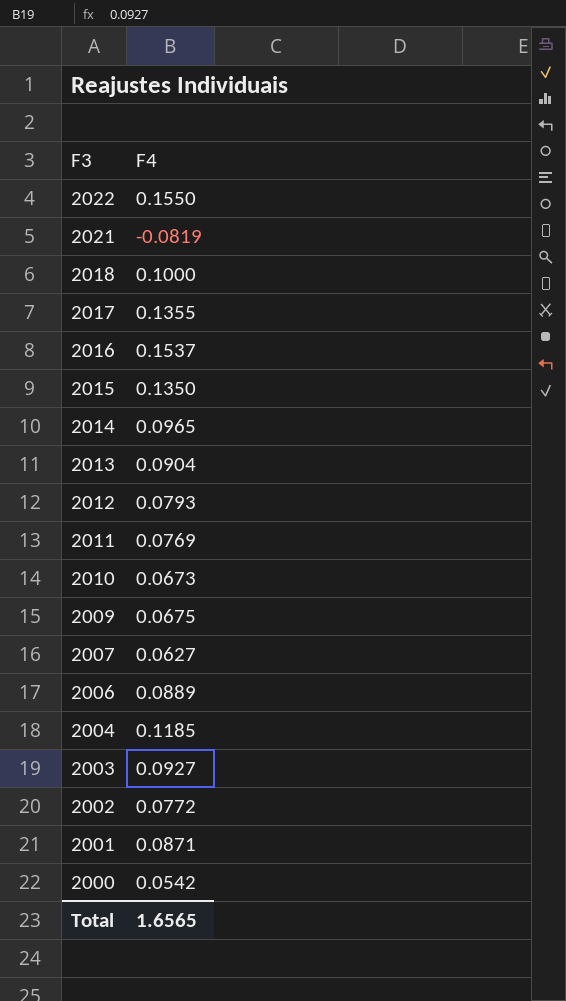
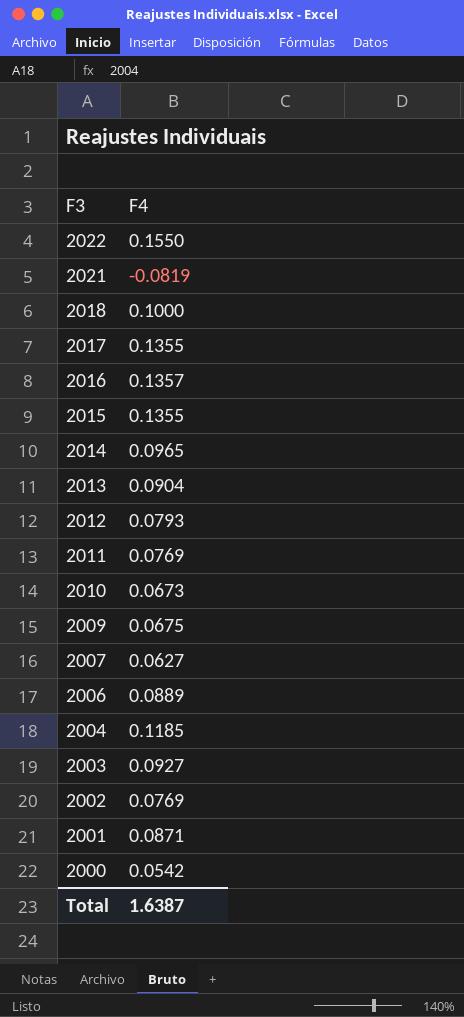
2016 | F4: 0.1537 -> 0.1357
2015 | F4: 0.1350 -> 0.1355
2002 | F4: 0.0772 -> 0.0769
Total | F4: 1.6565 -> 1.6387

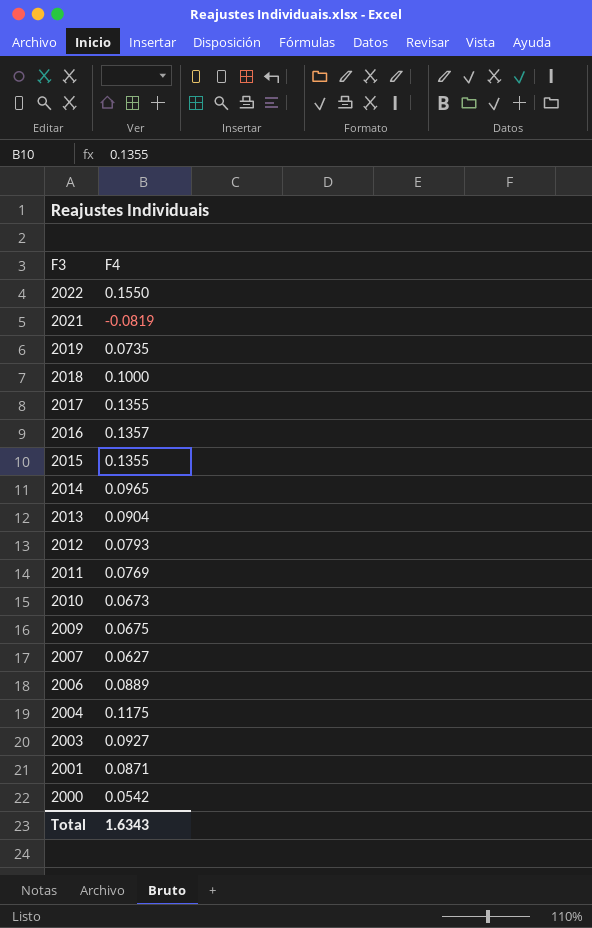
row 2002: 0.0769 -> none
row 2019: none -> 0.0735
2004 | F4: 0.1185 -> 0.1175
Total | F4: 1.6387 -> 1.6343

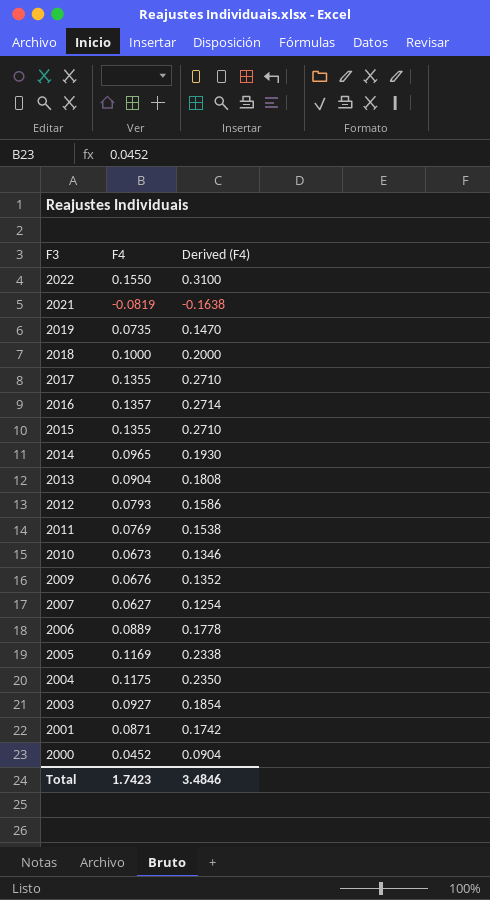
column Derived (F4) | formula: none -> [F4] * 2
2009 | F4: 0.0675 -> 0.0676
row 2005: none -> 0.1169 | 0.2338
2000 | F4: 0.0542 -> 0.0452
Total | F4: 1.6343 -> 1.7423

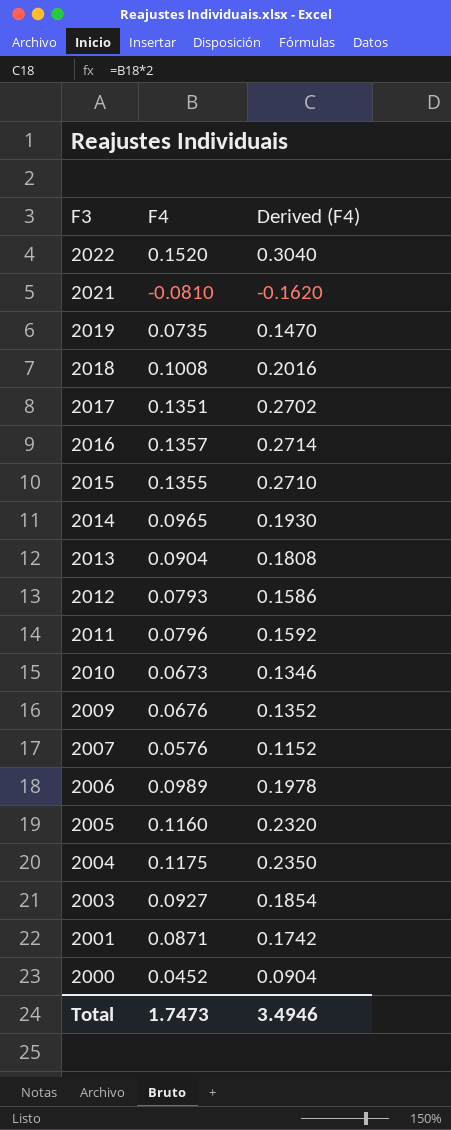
2022 | F4: 0.1550 -> 0.1520
2022 | Derived (F4): 0.3100 -> 0.3040
2021 | F4: -0.0819 -> -0.0810
2021 | Derived (F4): -0.1638 -> -0.1620
2018 | F4: 0.1000 -> 0.1008
2018 | Derived (F4): 0.2000 -> 0.2016
2017 | F4: 0.1355 -> 0.1351
2017 | Derived (F4): 0.2710 -> 0.2702
2011 | F4: 0.0769 -> 0.0796
2011 | Derived (F4): 0.1538 -> 0.1592
2007 | F4: 0.0627 -> 0.0576
2007 | Derived (F4): 0.1254 -> 0.1152
2006 | F4: 0.0889 -> 0.0989
2006 | Derived (F4): 0.1778 -> 0.1978
2005 | F4: 0.1169 -> 0.1160
2005 | Derived (F4): 0.2338 -> 0.2320
Total | F4: 1.7423 -> 1.7473
Total | Derived (F4): 3.4846 -> 3.4946

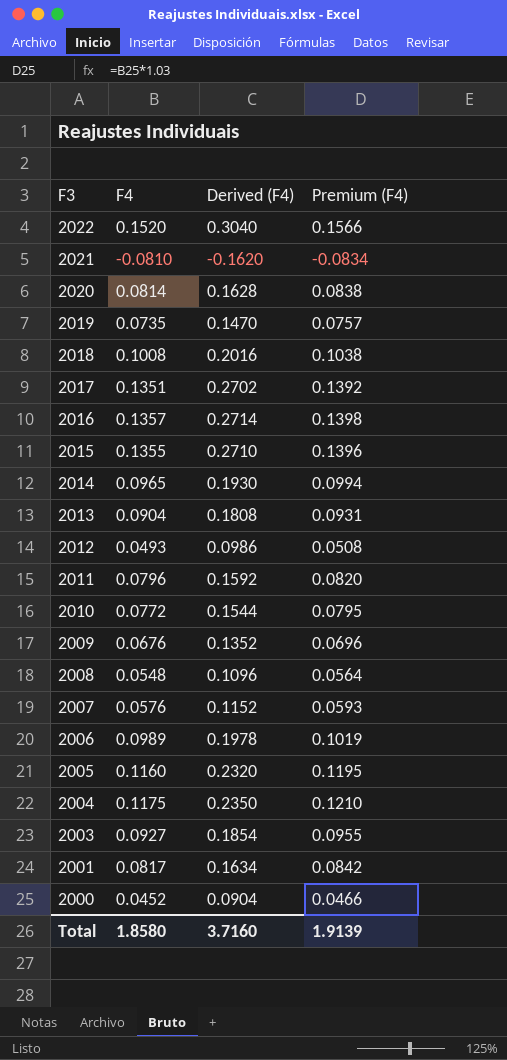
column Premium (F4) | formula: none -> [F4] * 1.03
row 2020: none -> 0.0814 | 0.1628 | 0.0838
2012 | F4: 0.0793 -> 0.0493
2012 | Derived (F4): 0.1586 -> 0.0986
2010 | F4: 0.0673 -> 0.0772
2010 | Derived (F4): 0.1346 -> 0.1544
row 2008: none -> 0.0548 | 0.1096 | 0.0564
2001 | F4: 0.0871 -> 0.0817
2001 | Derived (F4): 0.1742 -> 0.1634
Total | F4: 1.7473 -> 1.8580
Total | Derived (F4): 3.4946 -> 3.7160

